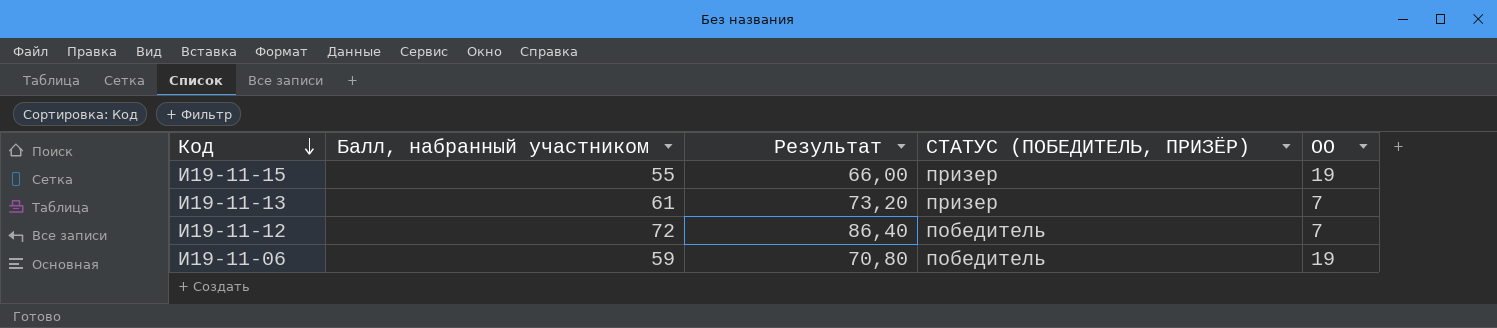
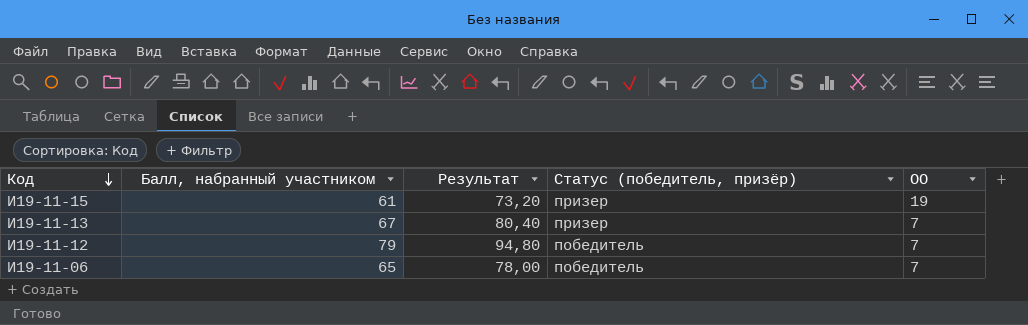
column name: СТАТУС (ПОБЕДИТЕЛЬ, ПРИЗЁР) -> Статус (победитель, призёр)
И19-11-15 | Балл, набранный участником: 55 -> 61
И19-11-15 | Результат: 66,00 -> 73,20
И19-11-13 | Балл, набранный участником: 61 -> 67
И19-11-13 | Результат: 73,20 -> 80,40
И19-11-12 | Балл, набранный участником: 72 -> 79
И19-11-12 | Результат: 86,40 -> 94,80
И19-11-06 | Балл, набранный участником: 59 -> 65
И19-11-06 | Результат: 70,80 -> 78,00
И19-11-06 | ОО: 19 -> 7

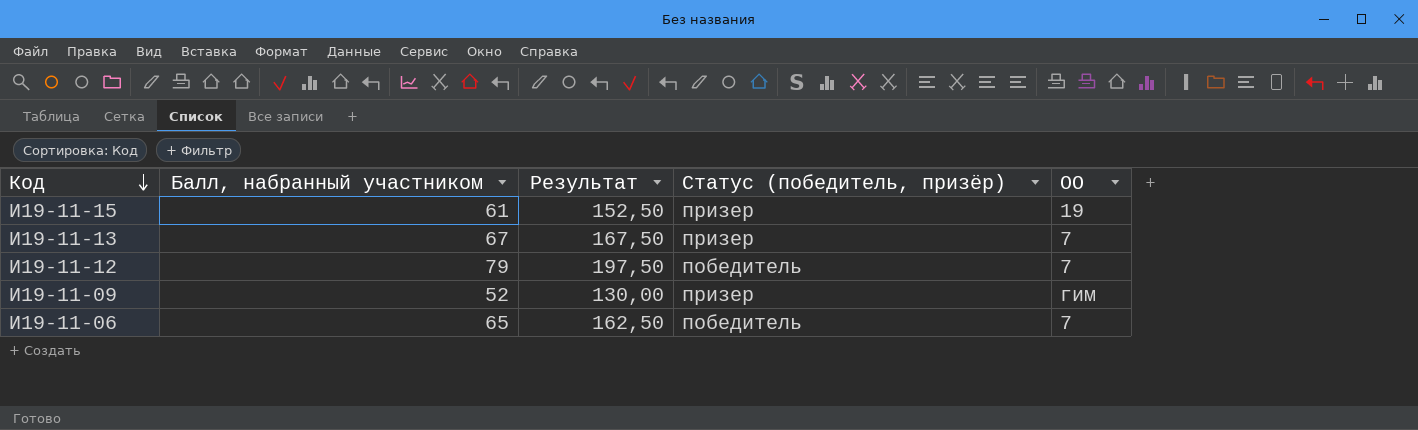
column Результат | formula: [Балл, набранный участником] * 1,2 -> [Балл, набранный участником] * 2,5
row И19-11-09: none -> 52 | 130,00 | призер | гим

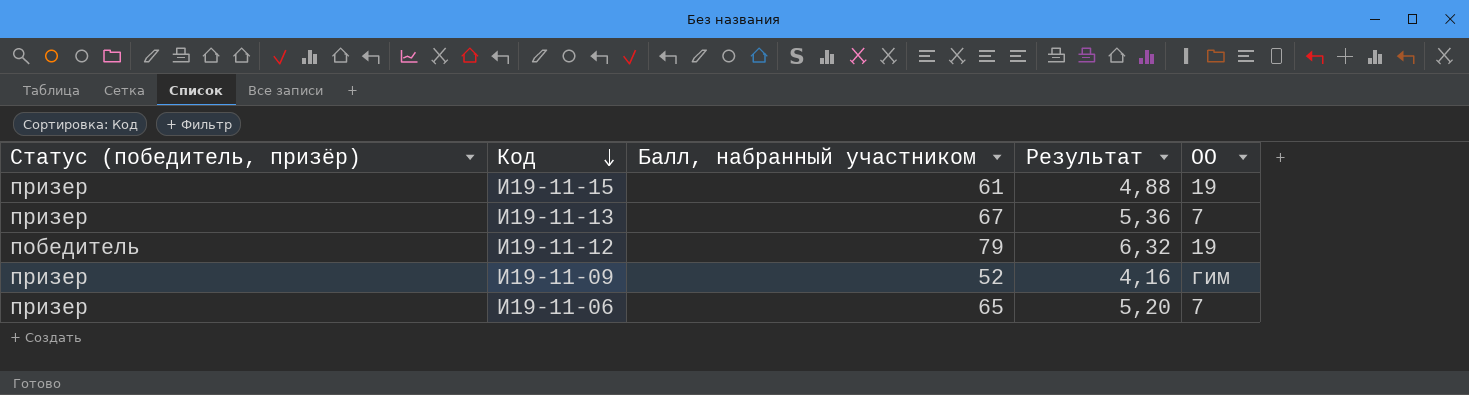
column Статус (победитель, призёр) | position: 4 -> 1
column Результат | formula: [Балл, набранный участником] * 2,5 -> [Балл, набранный участником] * 0,08
И19-11-12 | ОО: 7 -> 19
И19-11-06 | Статус (победитель, призёр): победитель -> призер

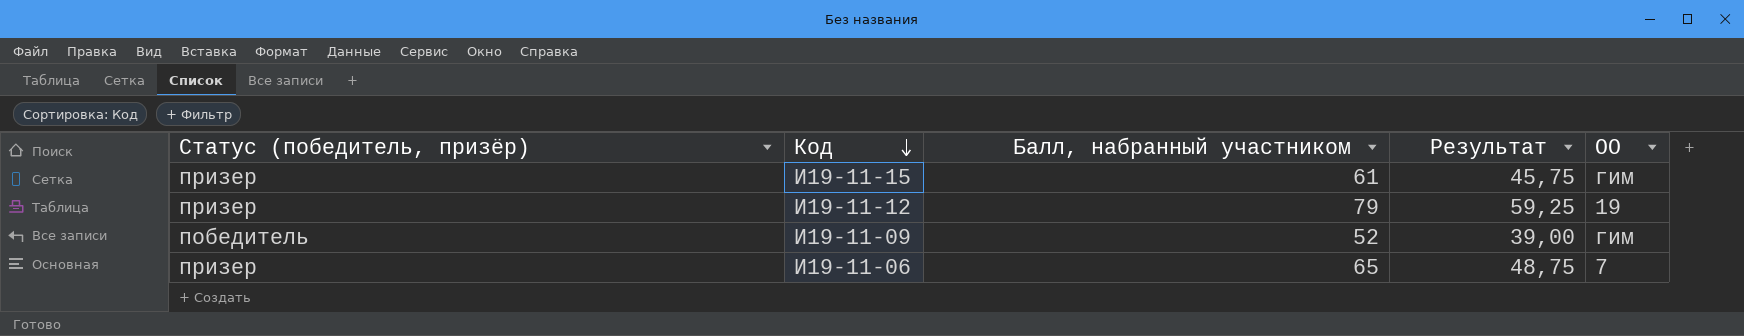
column Результат | formula: [Балл, набранный участником] * 0,08 -> [Балл, набранный участником] * 0,75
row И19-11-13: призер | 67 | 5,36 | 7 -> none
И19-11-15 | ОО: 19 -> гим
И19-11-12 | Статус (победитель, призёр): победитель -> призер
И19-11-09 | Статус (победитель, призёр): призер -> победитель

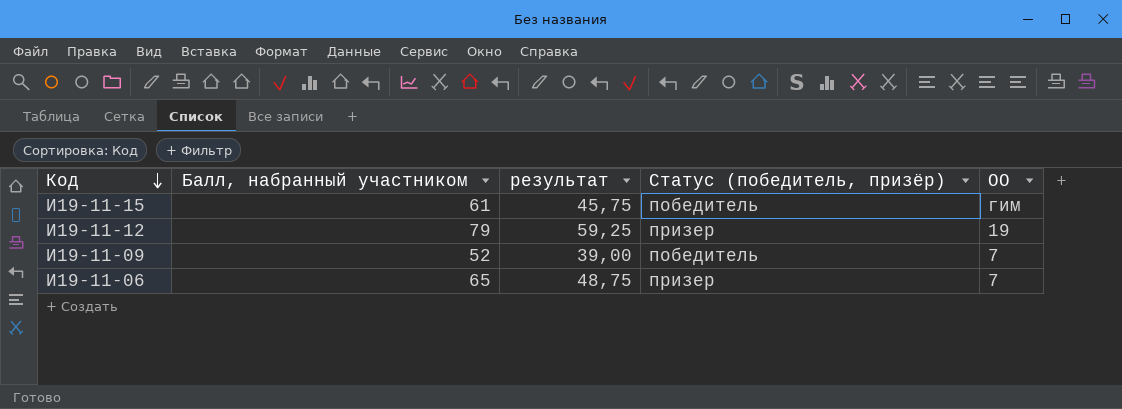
column name: Результат -> результат
column Статус (победитель, призёр) | position: 1 -> 4
И19-11-15 | Статус (победитель, призёр): призер -> победитель
И19-11-09 | ОО: гим -> 7

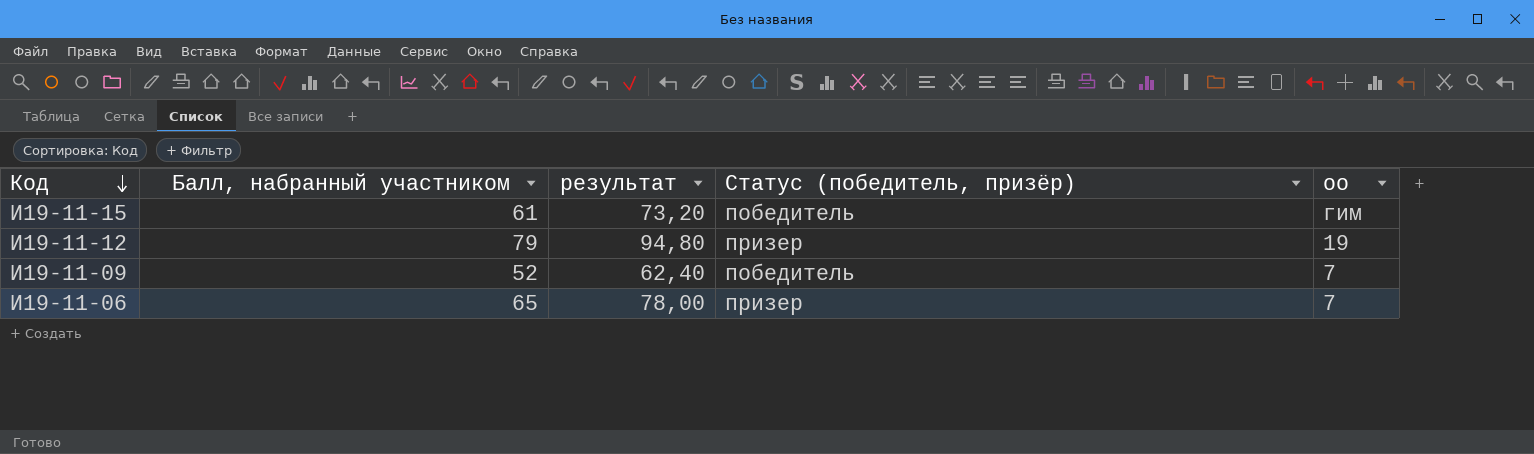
column результат | formula: [Балл, набранный участником] * 0,75 -> [Балл, набранный участником] * 1,2
column name: ОО -> оо

